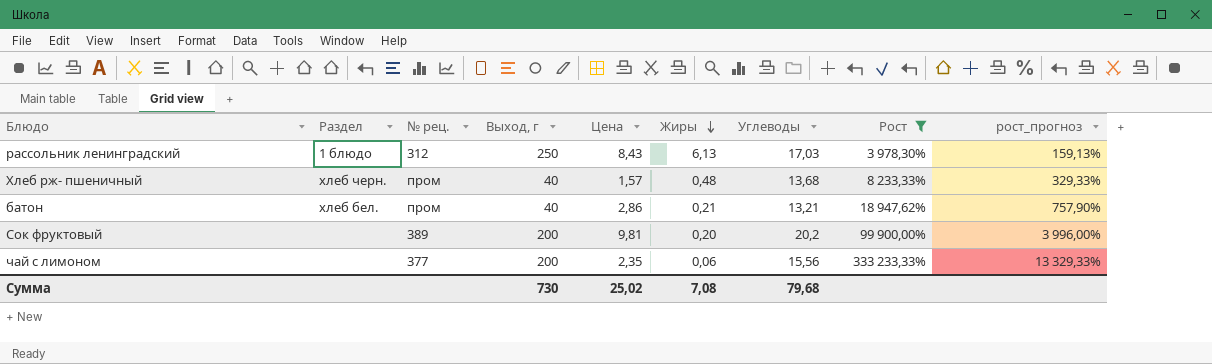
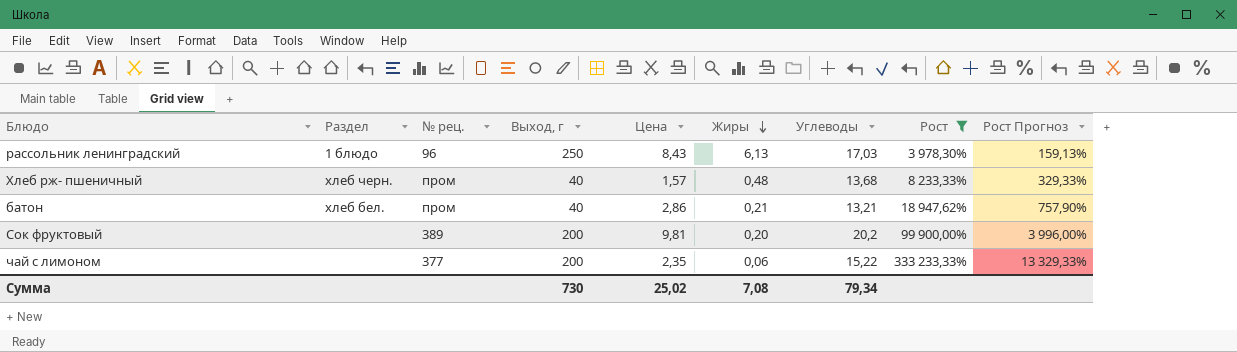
column name: рост_прогноз -> Рост Прогноз
рассольник ленинградский | № рец.: 312 -> 96
чай с лимоном | Углеводы: 15,56 -> 15,22
Сумма | Углеводы: 79,68 -> 79,34

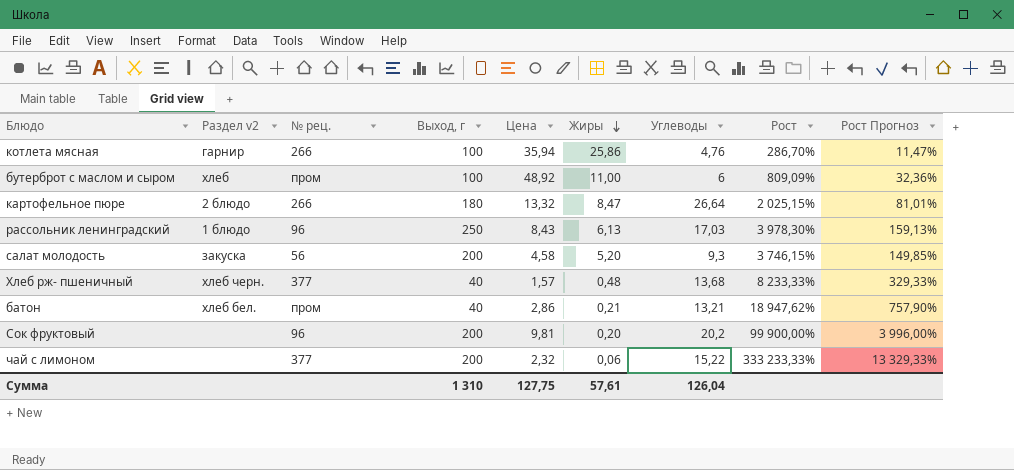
filter: Рост >= 3 978,30% -> none
column name: Раздел -> Раздел v2
Хлеб рж- пшеничный | № рец.: пром -> 377
Сок фруктовый | № рец.: 389 -> 96
чай с лимоном | Цена: 2,35 -> 2,32
Сумма | Выход, г: 730 -> 1 310
Сумма | Цена: 25,02 -> 127,75
Сумма | Жиры: 7,08 -> 57,61
Сумма | Углеводы: 79,34 -> 126,04

